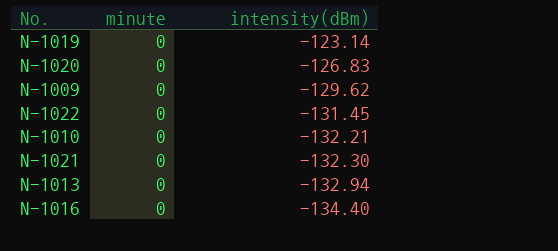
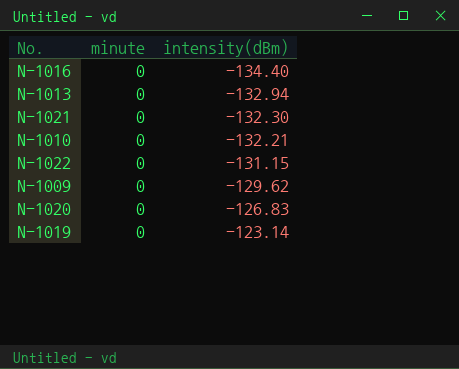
row order: intensity(dBm) descending -> intensity(dBm) ascending
N-1022 | intensity(dBm): -131.45 -> -131.15

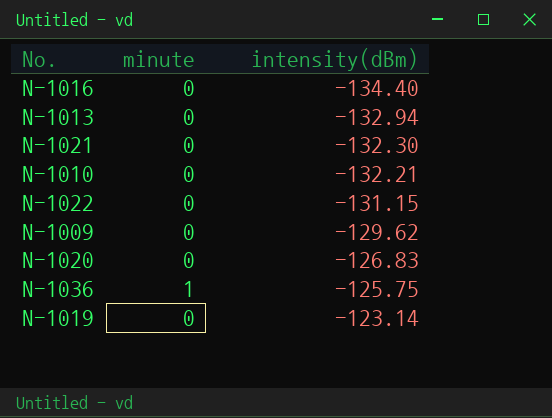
row N-1036: none -> 1 | -125.75

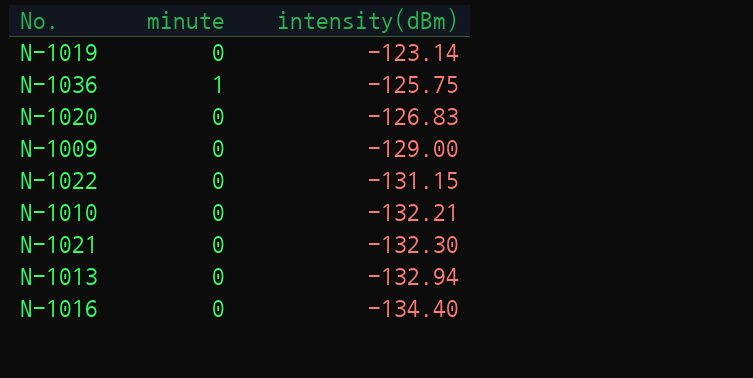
row order: intensity(dBm) ascending -> intensity(dBm) descending
N-1009 | intensity(dBm): -129.62 -> -129.00

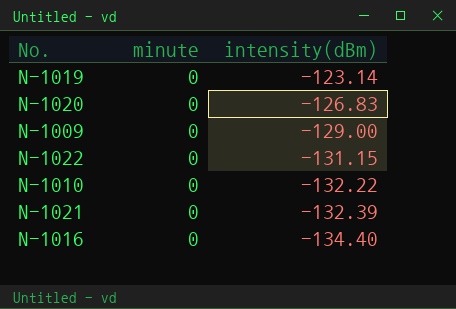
row N-1036: 1 | -125.75 -> none
row N-1013: 0 | -132.94 -> none
N-1010 | intensity(dBm): -132.21 -> -132.22
N-1021 | intensity(dBm): -132.30 -> -132.39

